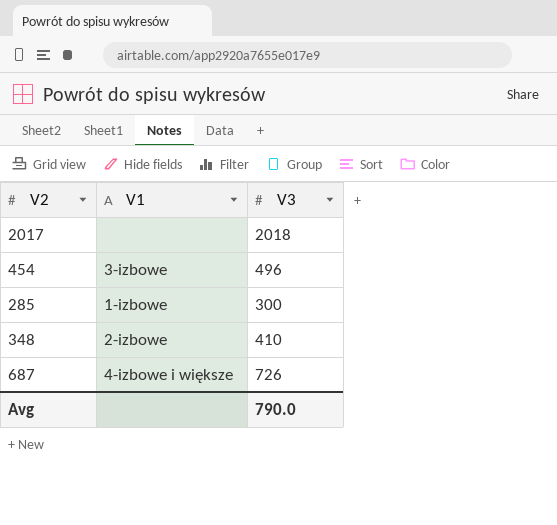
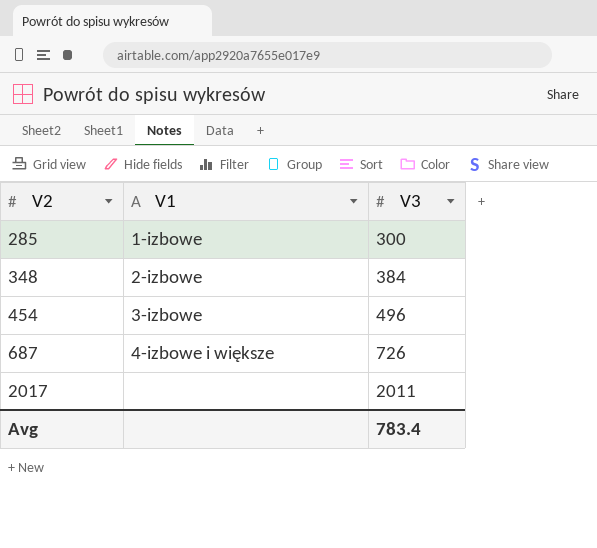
row order: none -> V2 ascending
348 | V3: 410 -> 384
2017 | V3: 2018 -> 2011
Avg | V3: 790.0 -> 783.4

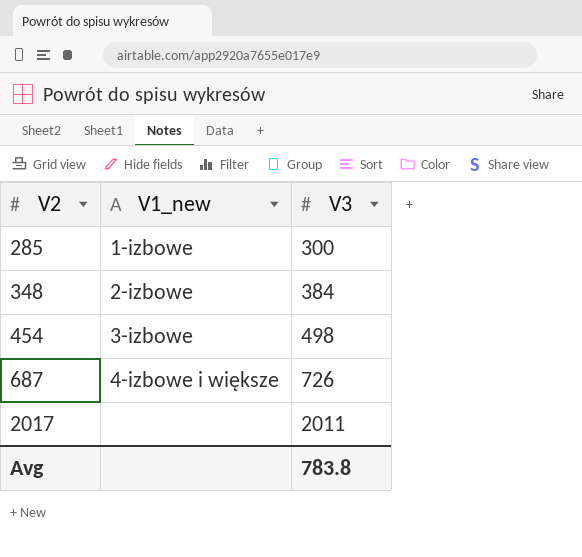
column name: V1 -> V1_new
454 | V3: 496 -> 498
Avg | V3: 783.4 -> 783.8

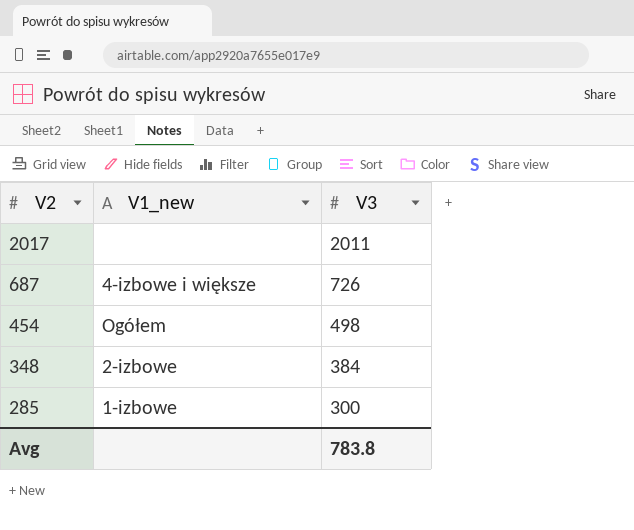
row order: V2 ascending -> V2 descending
454 | V1_new: 3-izbowe -> Ogółem

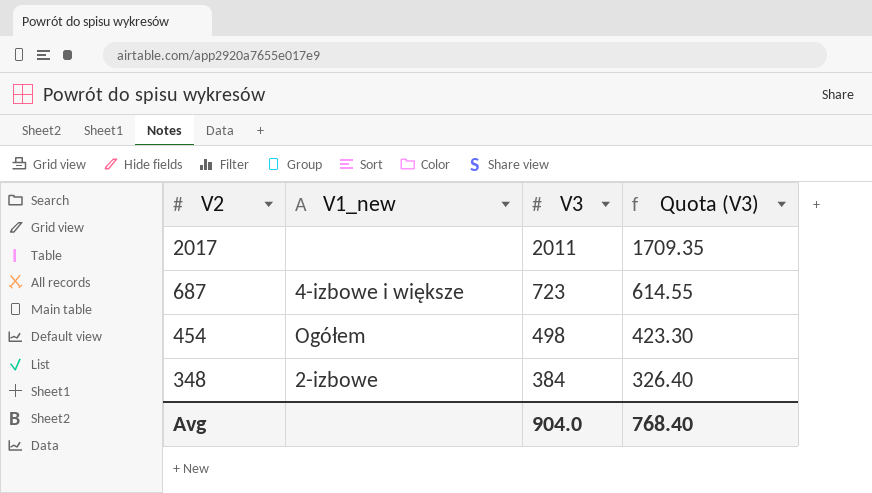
column Quota (V3) | formula: none -> [V3] * 0.85
row 285: 1-izbowe | 300 -> none
687 | V3: 726 -> 723
Avg | V3: 783.8 -> 904.0

